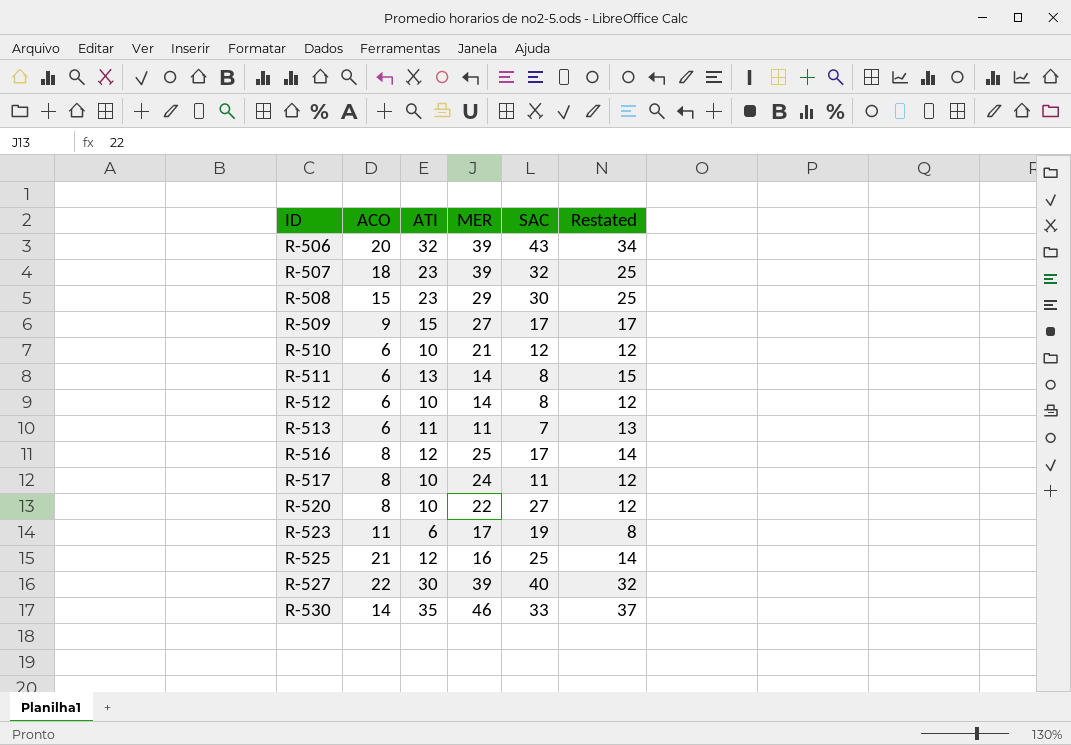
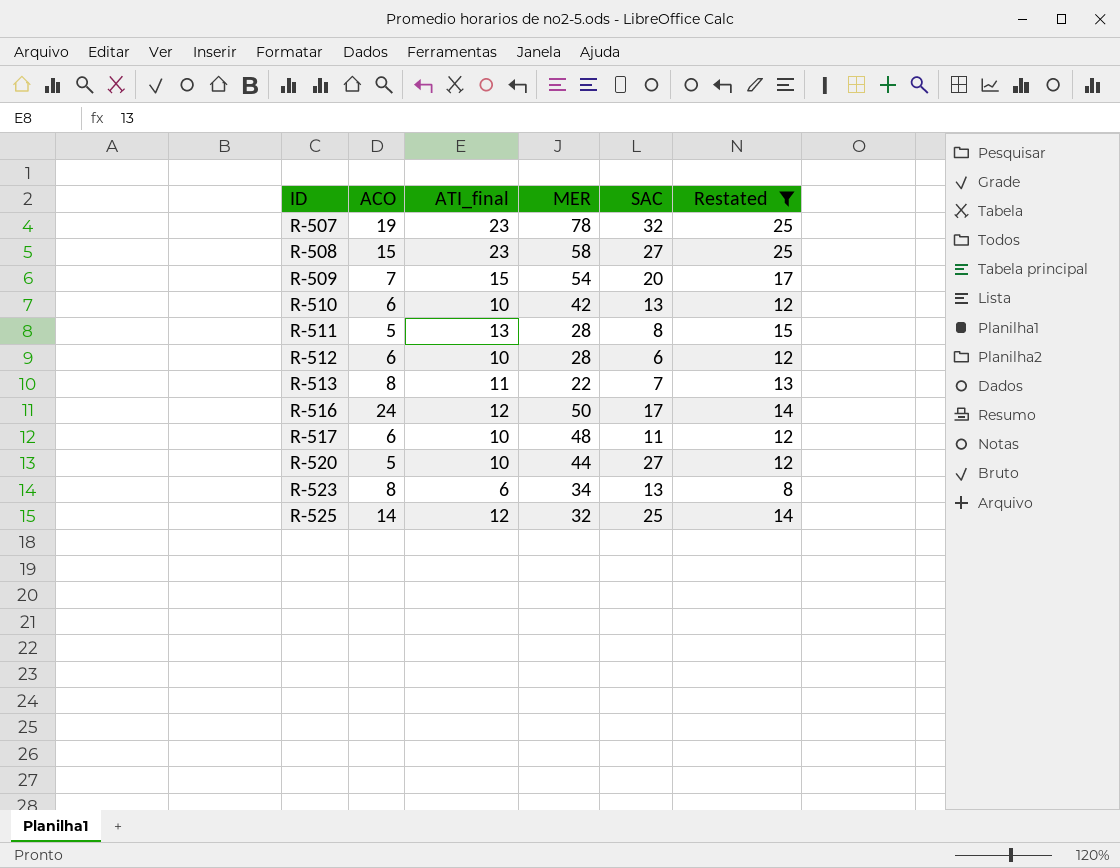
filter: none -> Restated <= 25
column name: ATI -> ATI_final
R-507 | ACO: 18 -> 19
R-507 | MER: 39 -> 78
R-508 | MER: 29 -> 58
R-508 | SAC: 30 -> 27
R-509 | ACO: 9 -> 7
R-509 | MER: 27 -> 54
R-509 | SAC: 17 -> 20
R-510 | MER: 21 -> 42
R-510 | SAC: 12 -> 13
R-511 | ACO: 6 -> 5
R-511 | MER: 14 -> 28
R-512 | MER: 14 -> 28
R-512 | SAC: 8 -> 6
R-513 | ACO: 6 -> 8
R-513 | MER: 11 -> 22
R-516 | ACO: 8 -> 24
R-516 | MER: 25 -> 50
R-517 | ACO: 8 -> 6
R-517 | MER: 24 -> 48
R-520 | ACO: 8 -> 5
R-520 | MER: 22 -> 44
R-523 | ACO: 11 -> 8
R-523 | MER: 17 -> 34
R-523 | SAC: 19 -> 13
R-525 | ACO: 21 -> 14
R-525 | MER: 16 -> 32

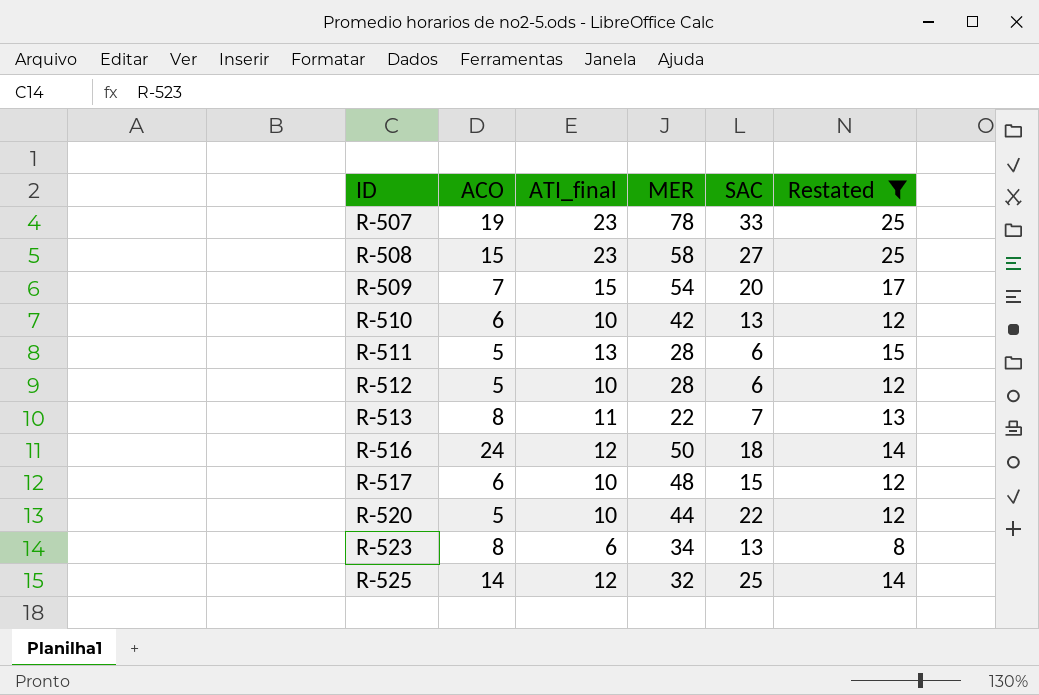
R-507 | SAC: 32 -> 33
R-511 | SAC: 8 -> 6
R-512 | ACO: 6 -> 5
R-516 | SAC: 17 -> 18
R-517 | SAC: 11 -> 15
R-520 | SAC: 27 -> 22

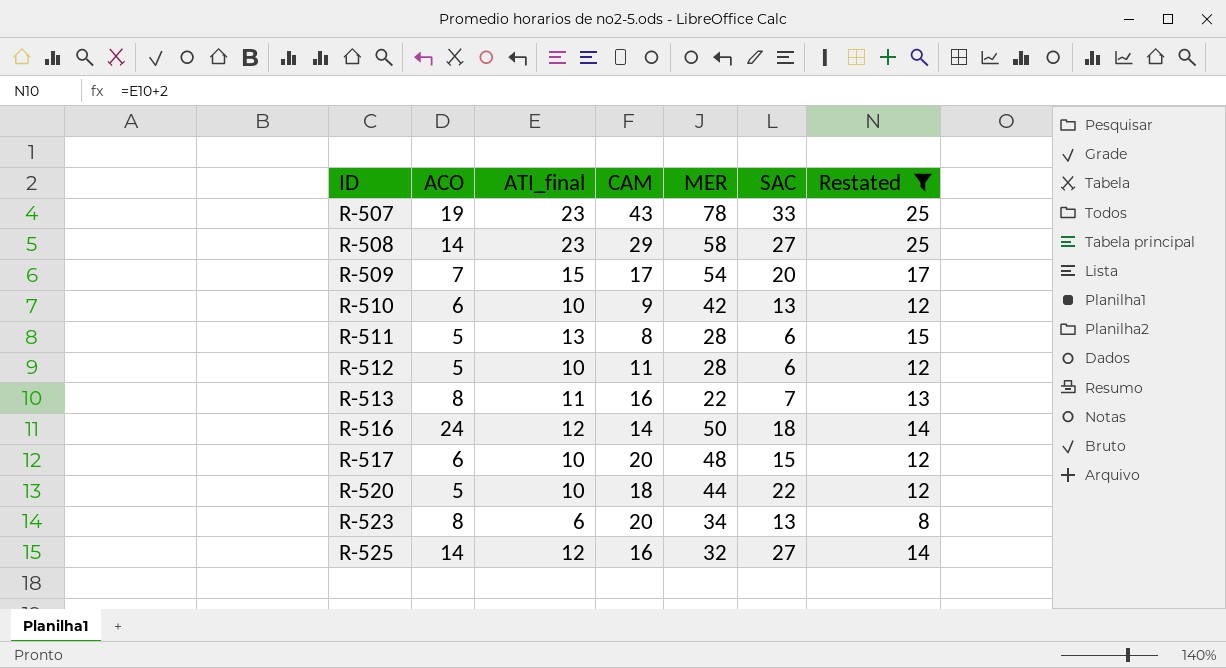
column CAM | position: none -> 4
R-508 | ACO: 15 -> 14
R-525 | SAC: 25 -> 27

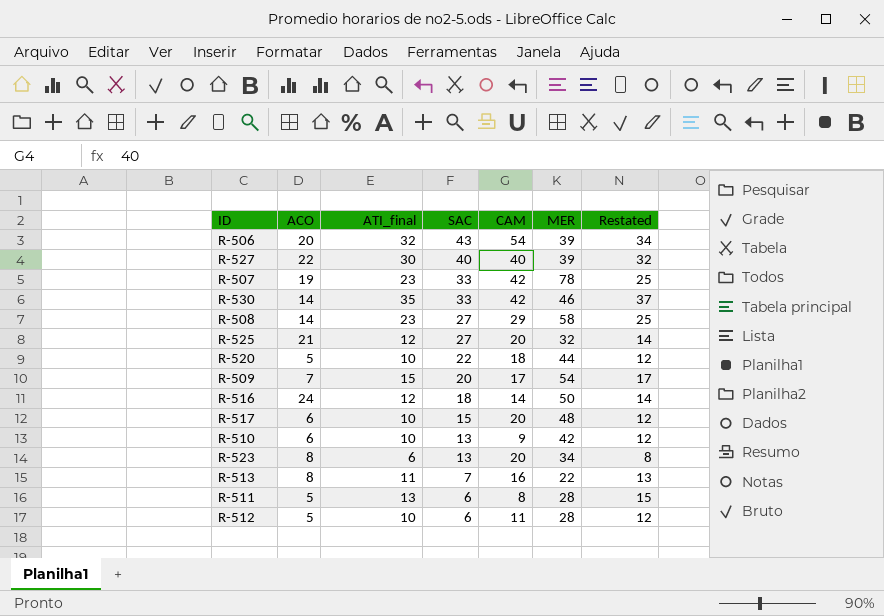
filter: Restated <= 25 -> none
row order: ID ascending -> SAC descending
column SAC | position: 6 -> 4
R-507 | CAM: 43 -> 42
R-525 | ACO: 14 -> 21
R-525 | CAM: 16 -> 20

